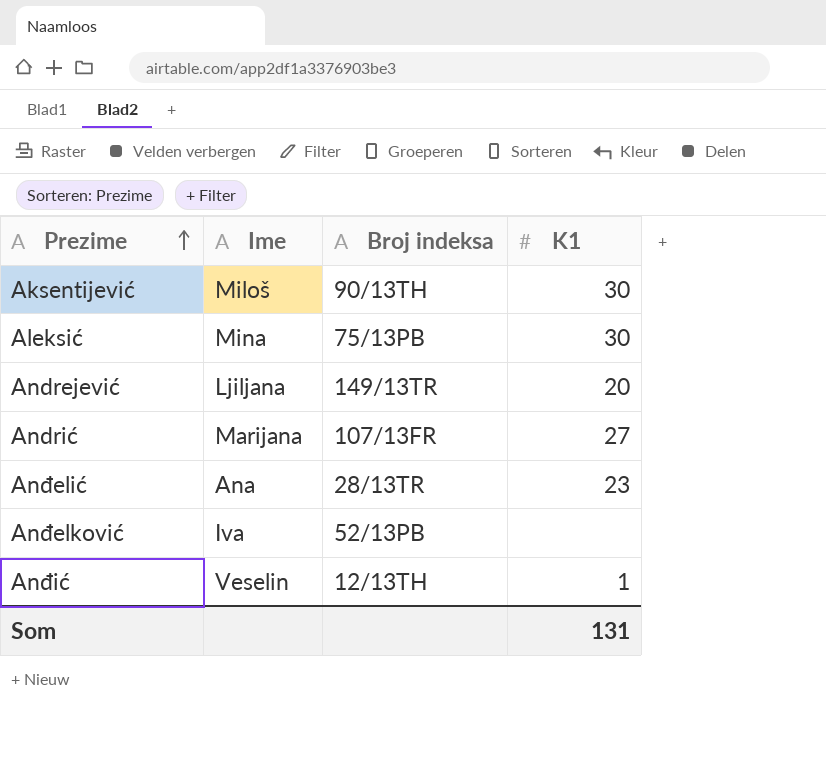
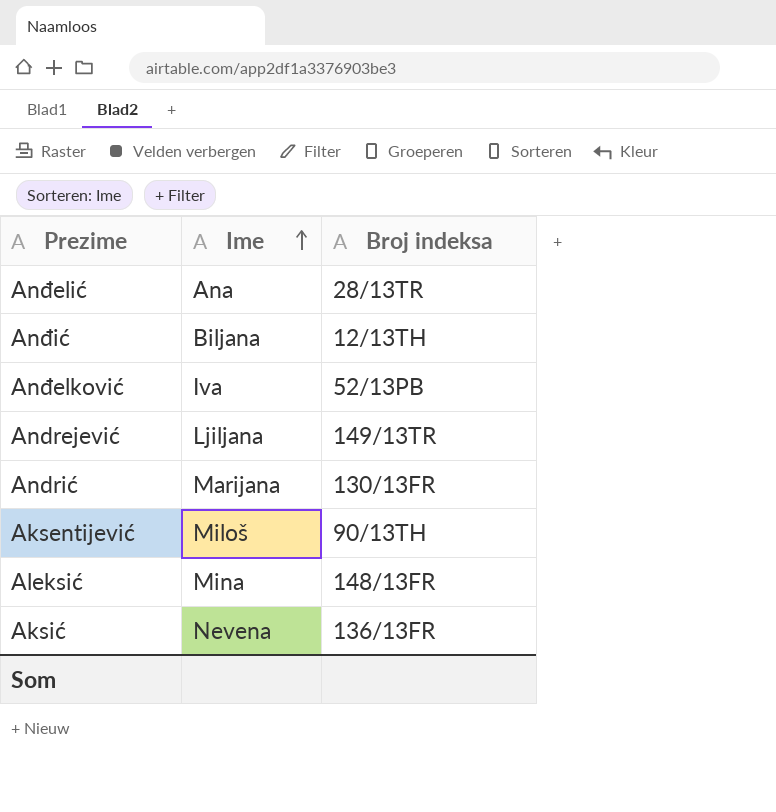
row order: Prezime ascending -> Ime ascending
column K1 | position: 4 -> none
Anđić | Ime: Veselin -> Biljana
Andrić | Broj indeksa: 107/13FR -> 130/13FR
Aleksić | Broj indeksa: 75/13PB -> 148/13FR
row Aksić: none -> Nevena | 136/13FR

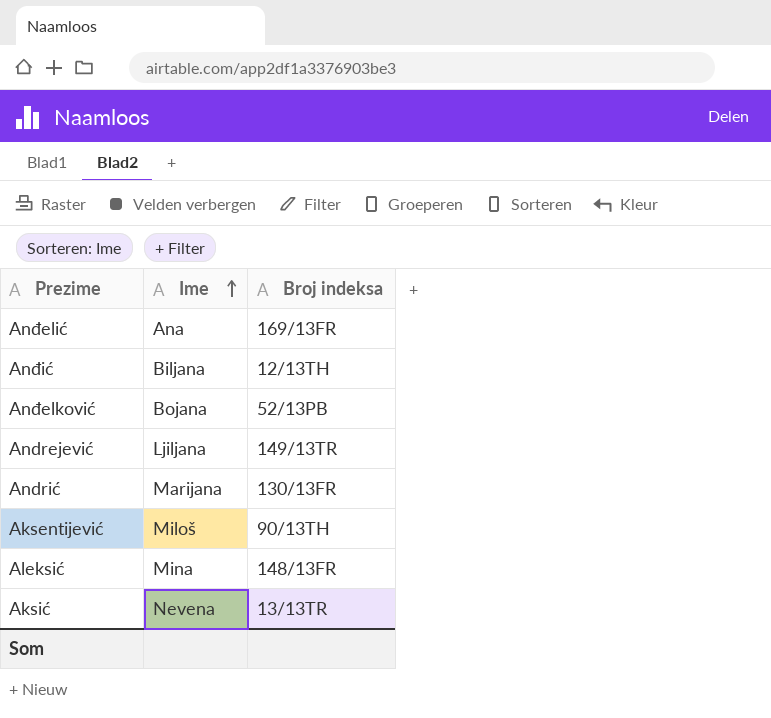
Anđelić | Broj indeksa: 28/13TR -> 169/13FR
Anđelković | Ime: Iva -> Bojana
Aksić | Broj indeksa: 136/13FR -> 13/13TR

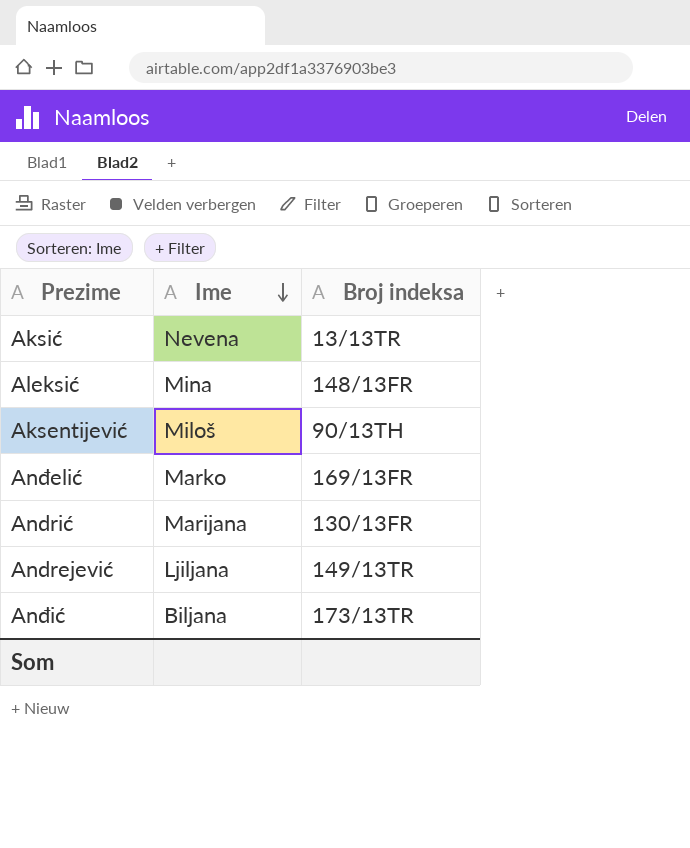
row order: Ime ascending -> Ime descending
row Anđelković: Bojana | 52/13PB -> none
Anđelić | Ime: Ana -> Marko
Anđić | Broj indeksa: 12/13TH -> 173/13TR

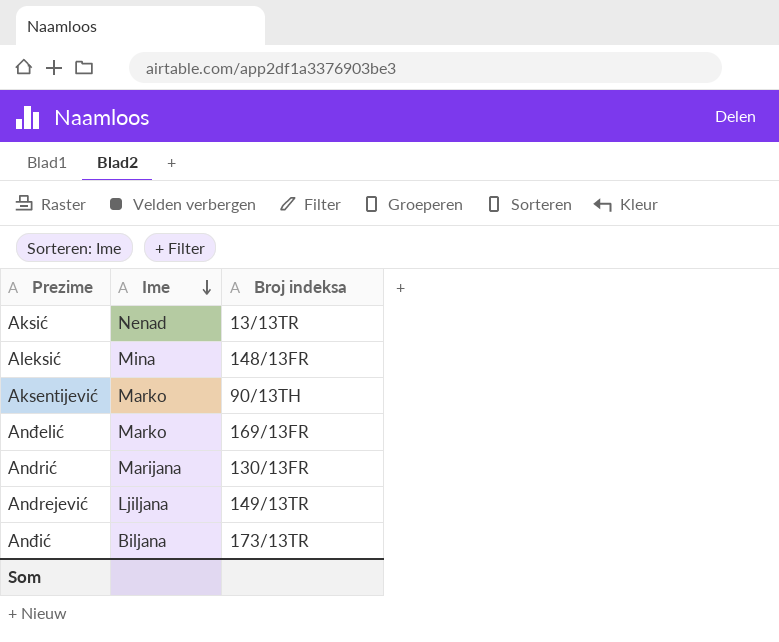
Aksić | Ime: Nevena -> Nenad
Aksentijević | Ime: Miloš -> Marko

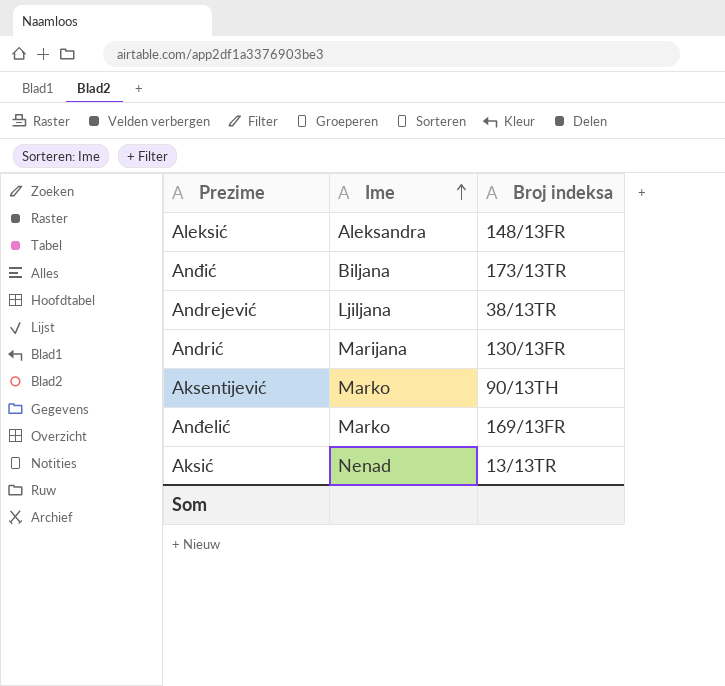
row order: Ime descending -> Ime ascending
Aleksić | Ime: Mina -> Aleksandra
Andrejević | Broj indeksa: 149/13TR -> 38/13TR

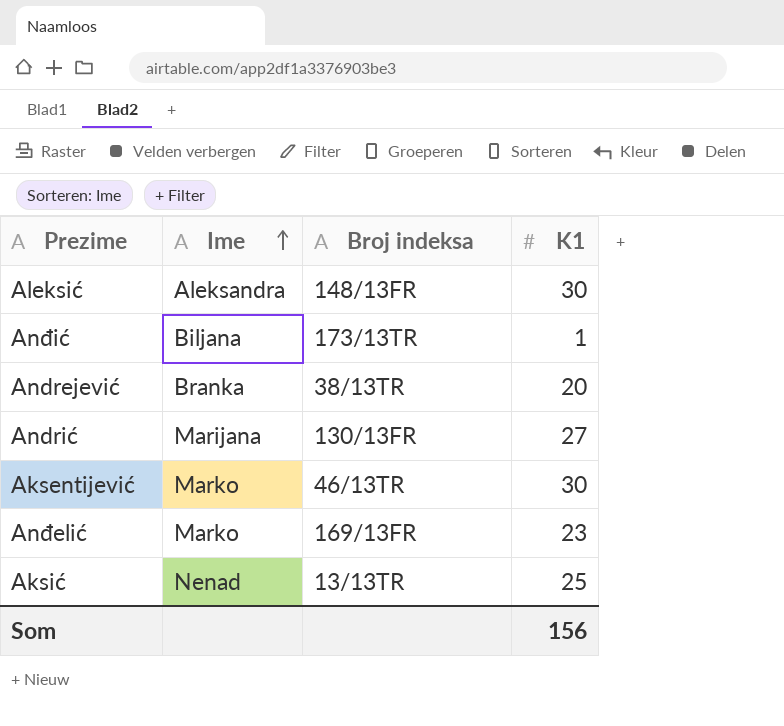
column K1 | position: none -> 4
Andrejević | Ime: Ljiljana -> Branka
Aksentijević | Broj indeksa: 90/13TH -> 46/13TR

